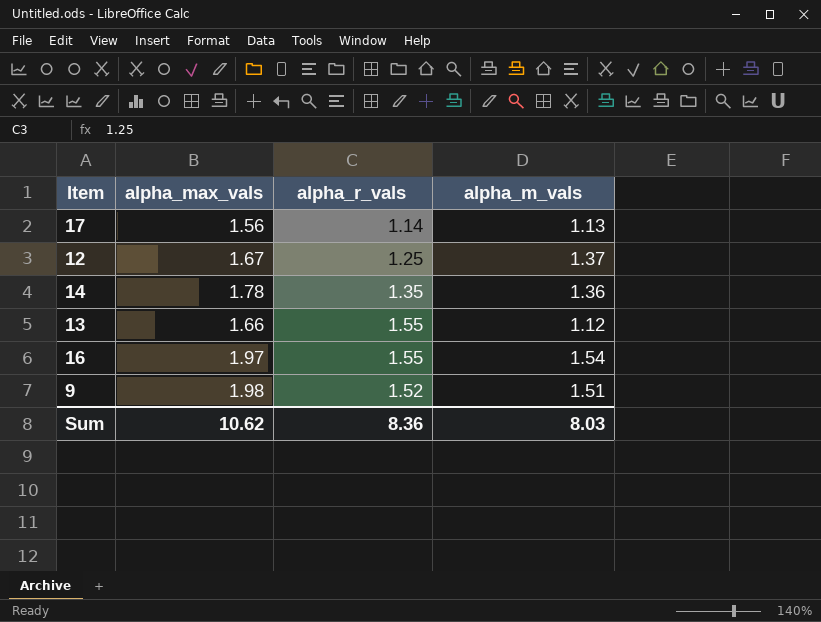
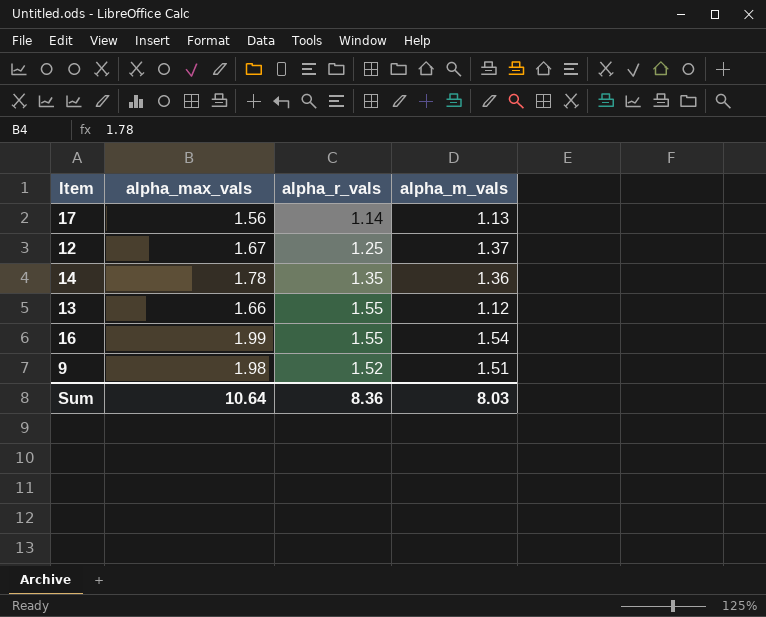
16 | alpha_max_vals: 1.97 -> 1.99
Sum | alpha_max_vals: 10.62 -> 10.64

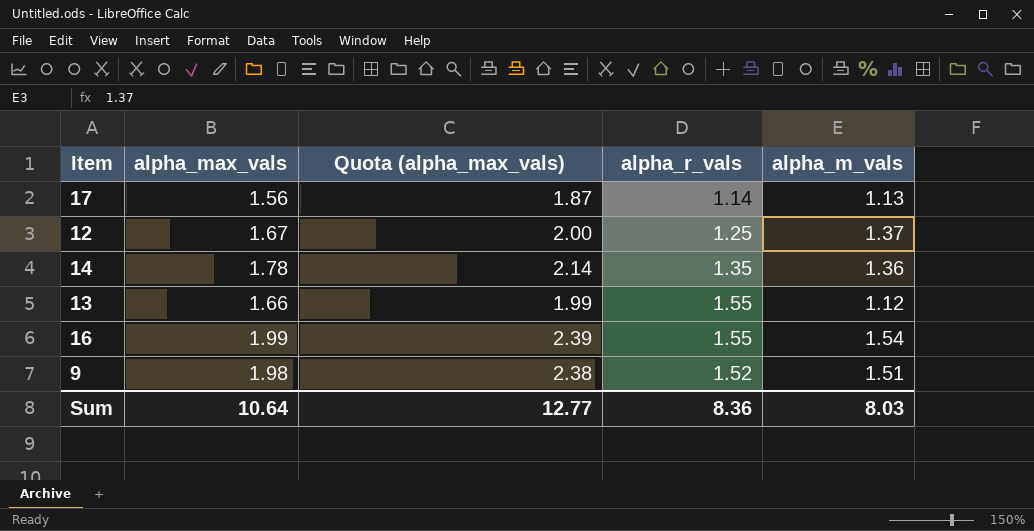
column Quota (alpha_max_vals) | formula: none -> [alpha_max_vals] * 1.2

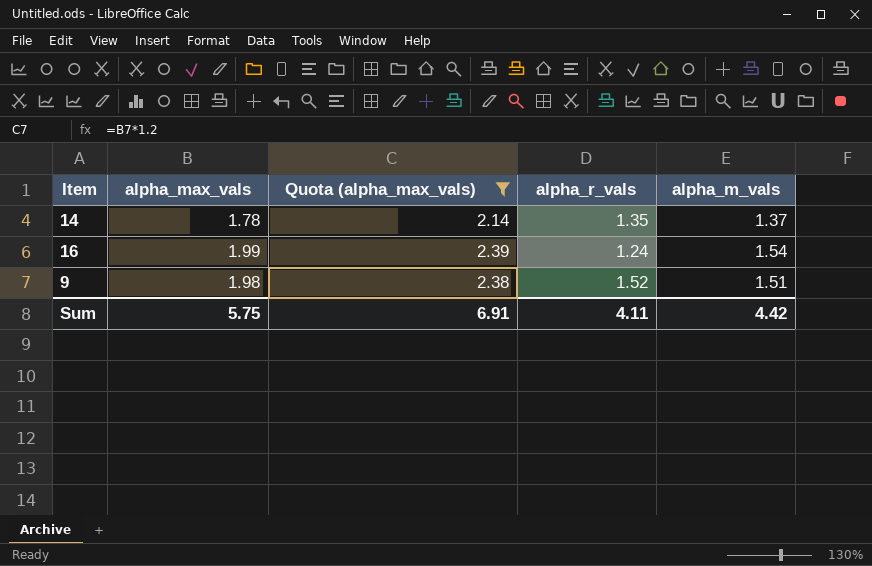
filter: none -> Quota (alpha_max_vals) >= 2.14
14 | alpha_m_vals: 1.36 -> 1.37
16 | alpha_r_vals: 1.55 -> 1.24
Sum | alpha_max_vals: 10.64 -> 5.75
Sum | Quota (alpha_max_vals): 12.77 -> 6.91
Sum | alpha_r_vals: 8.36 -> 4.11
Sum | alpha_m_vals: 8.03 -> 4.42

